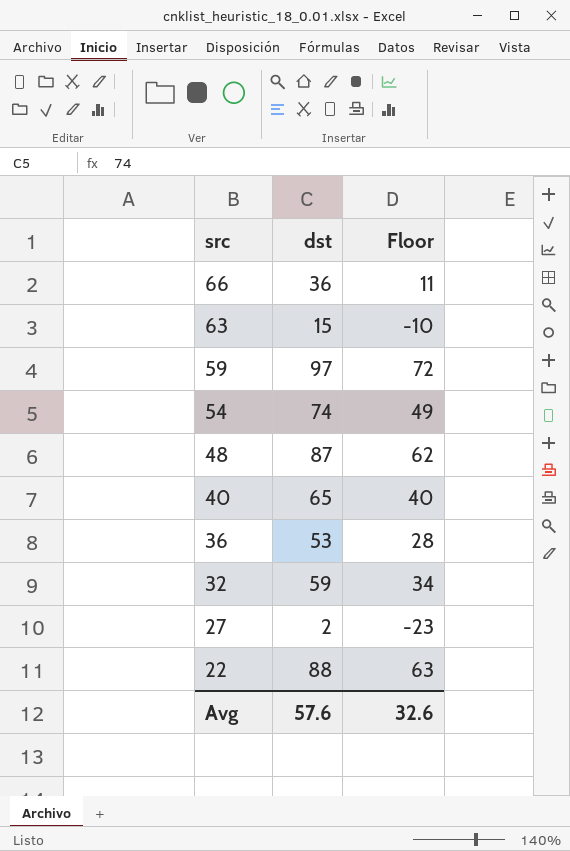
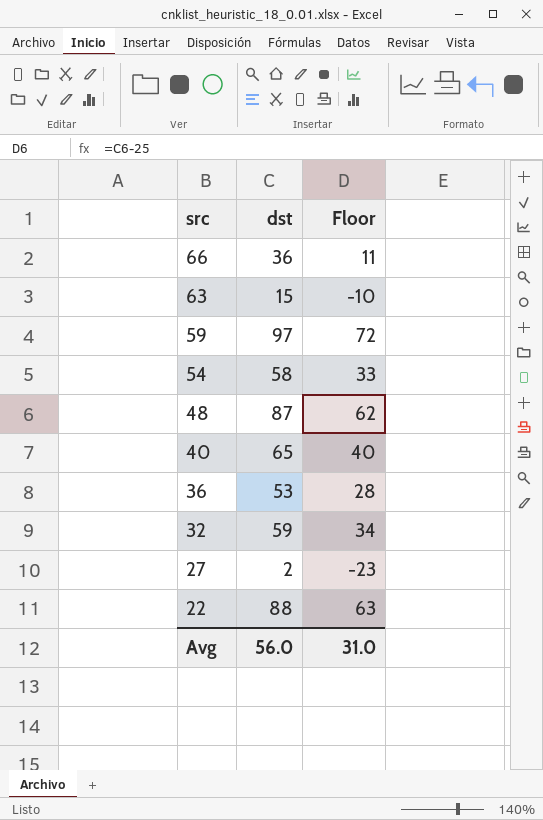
54 | dst: 74 -> 58
54 | Floor: 49 -> 33
Avg | dst: 57.6 -> 56.0
Avg | Floor: 32.6 -> 31.0

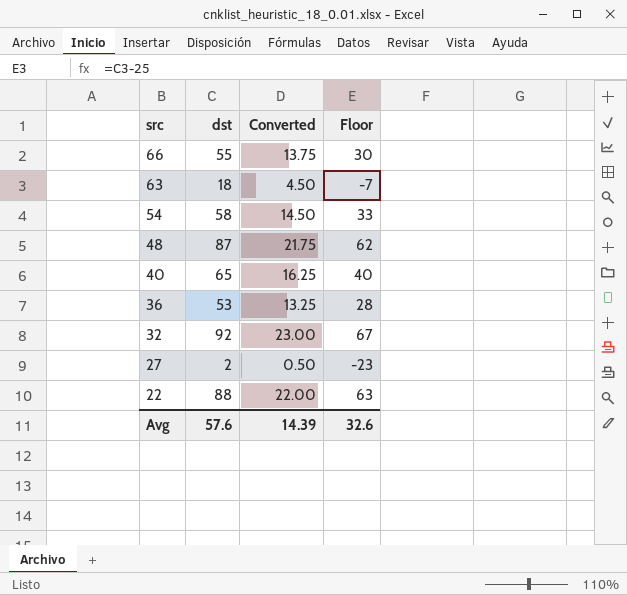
column Converted | formula: none -> [dst] * 0.25
row 59: 97 | 72 -> none
66 | dst: 36 -> 55
66 | Floor: 11 -> 30
63 | dst: 15 -> 18
63 | Floor: -10 -> -7
32 | dst: 59 -> 92
32 | Floor: 34 -> 67
Avg | dst: 56.0 -> 57.6
Avg | Floor: 31.0 -> 32.6

